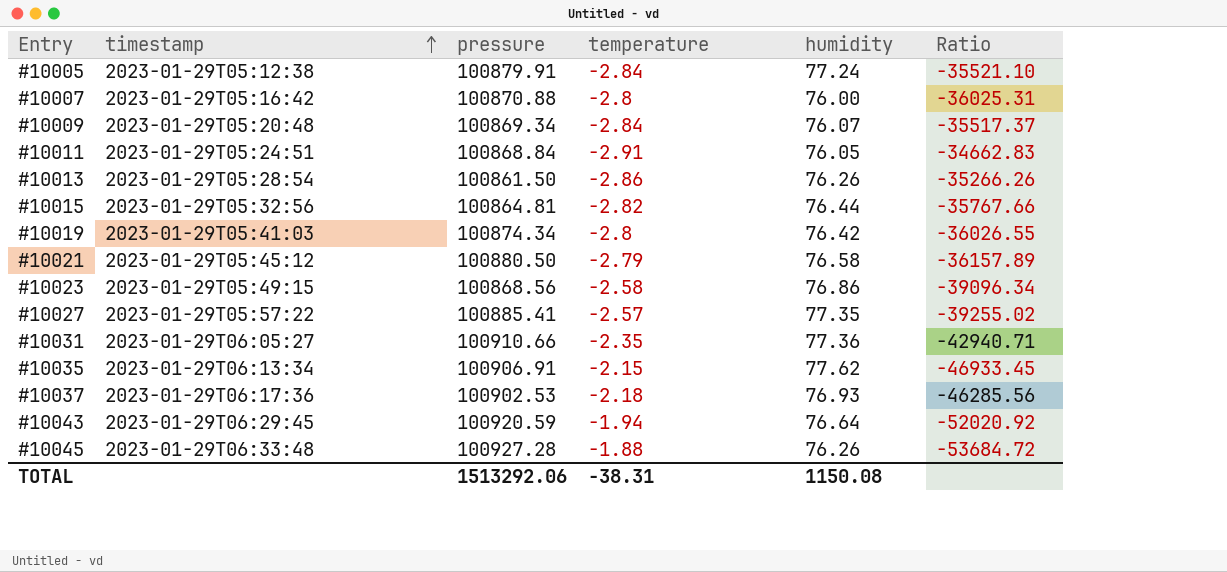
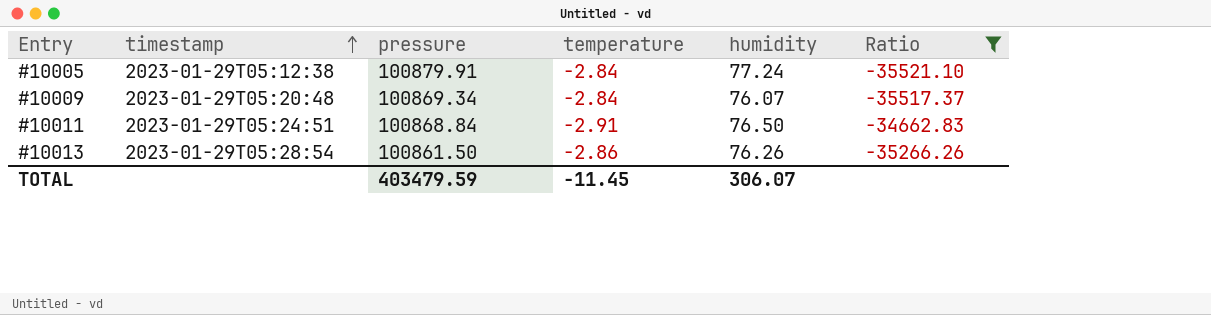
filter: none -> Ratio >= -35521.10
#10011 | humidity: 76.05 -> 76.50
TOTAL | pressure: 1513292.06 -> 403479.59
TOTAL | temperature: -38.31 -> -11.45
TOTAL | humidity: 1150.08 -> 306.07

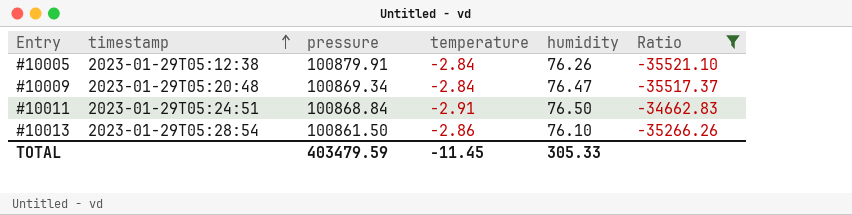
#10005 | humidity: 77.24 -> 76.26
#10009 | humidity: 76.07 -> 76.47
#10013 | humidity: 76.26 -> 76.10
TOTAL | humidity: 306.07 -> 305.33

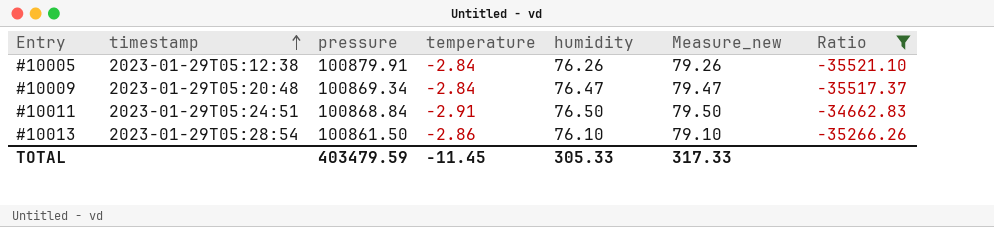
column Measure_new | formula: none -> [humidity] + 3

